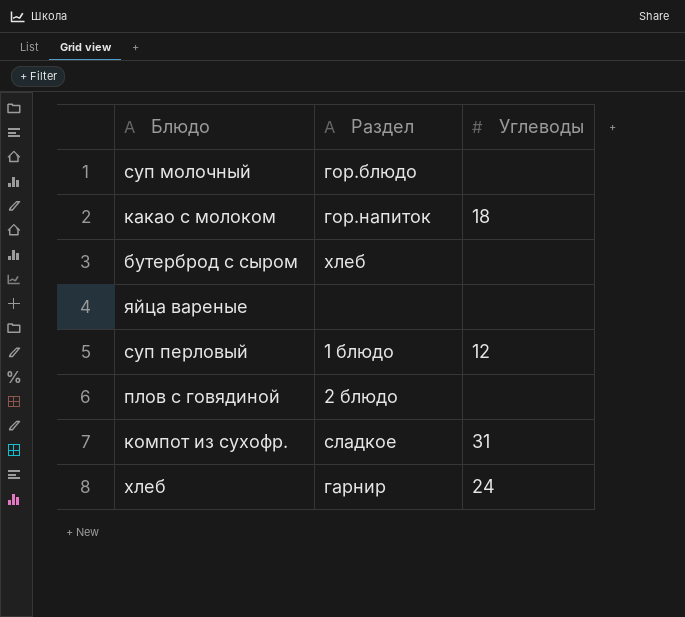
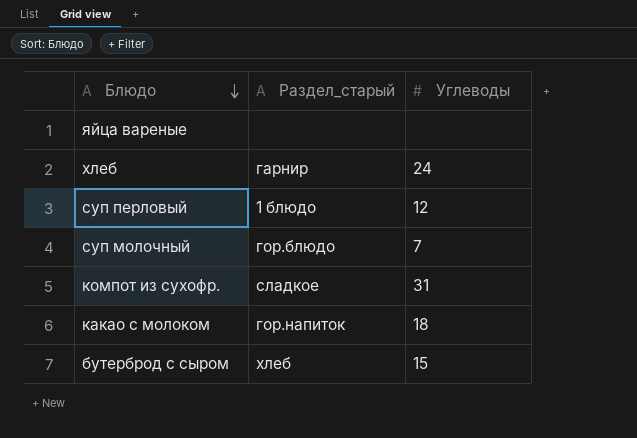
row order: none -> Блюдо descending
column name: Раздел -> Раздел_старый
row плов с говядиной: 2 блюдо | none -> none
суп молочный | Углеводы: none -> 7
бутерброд с сыром | Углеводы: none -> 15

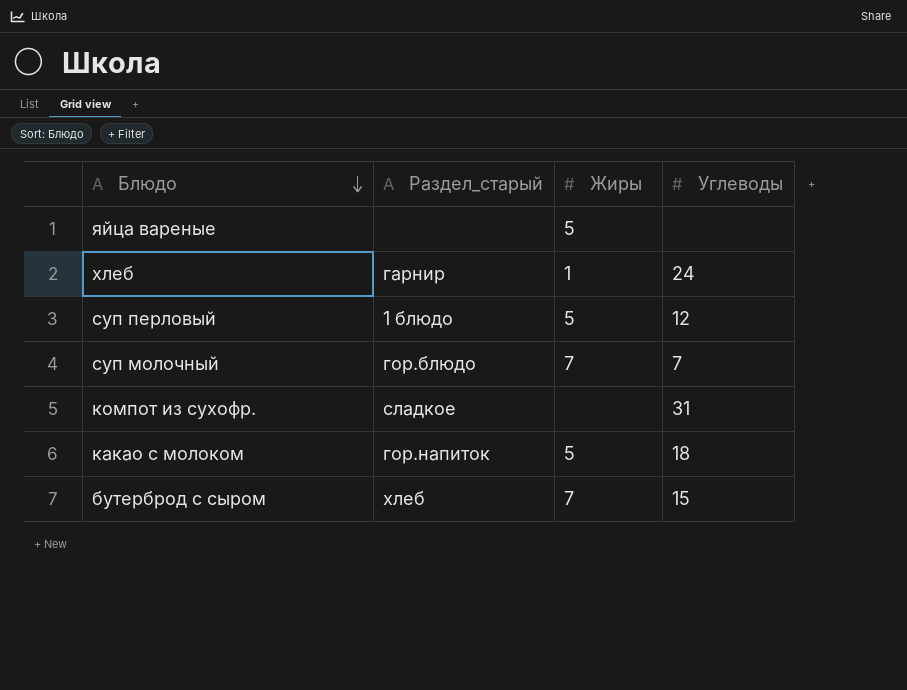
column Жиры | position: none -> 3

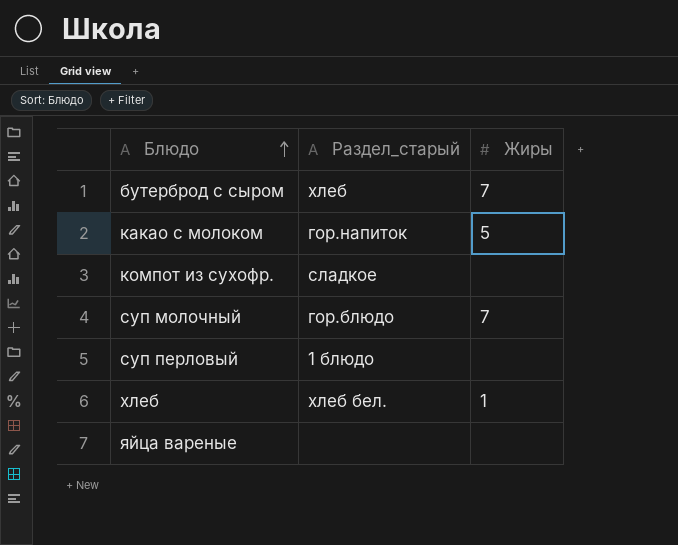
row order: Блюдо descending -> Блюдо ascending
column Углеводы | position: 4 -> none
суп перловый | Жиры: 5 -> none
хлеб | Раздел_старый: гарнир -> хлеб бел.
яйца вареные | Жиры: 5 -> none

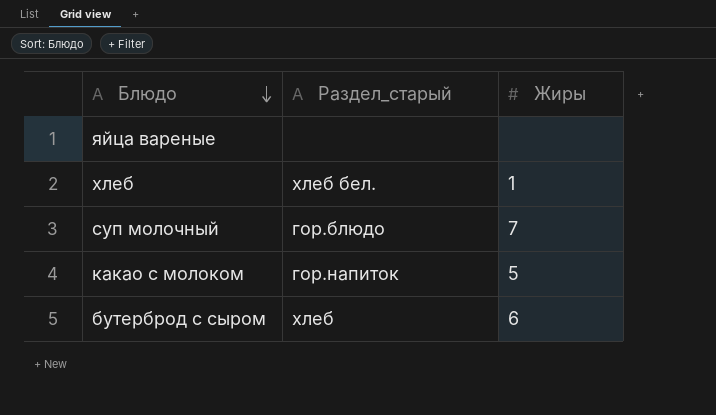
row order: Блюдо ascending -> Блюдо descending
row компот из сухофр.: сладкое | none -> none
row суп перловый: 1 блюдо | none -> none
бутерброд с сыром | Жиры: 7 -> 6

